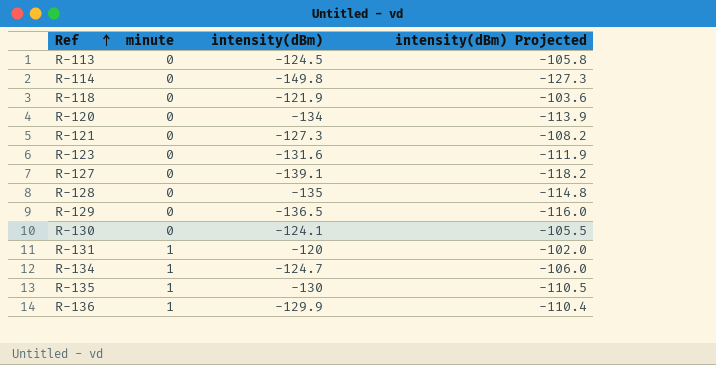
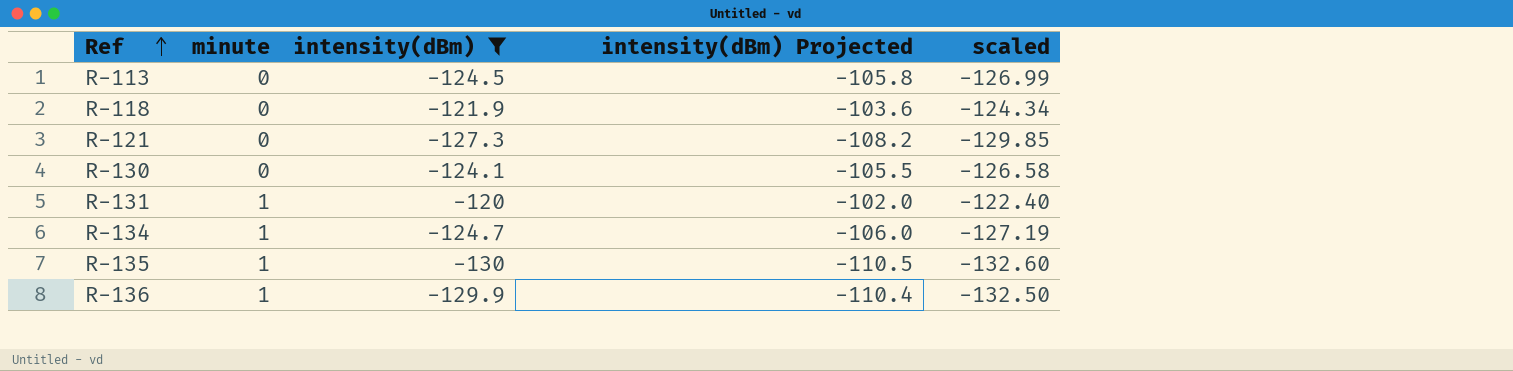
filter: none -> intensity(dBm) >= -130
column scaled | formula: none -> [intensity(dBm)] * 1.02

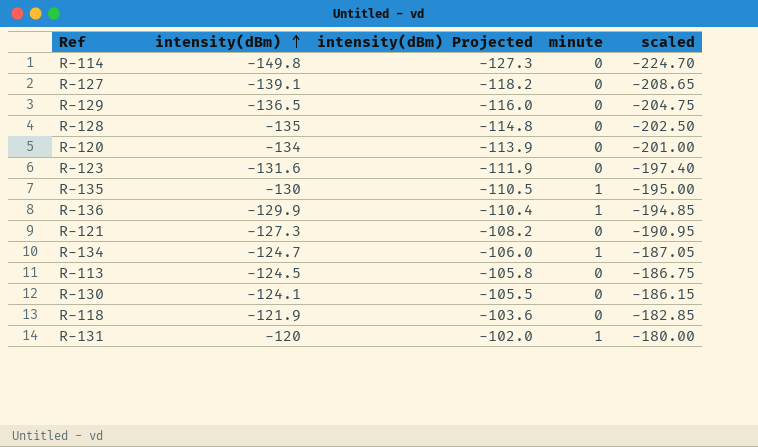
filter: intensity(dBm) >= -130 -> none
row order: Ref ascending -> intensity(dBm) ascending
column minute | position: 2 -> 4
column scaled | formula: [intensity(dBm)] * 1.02 -> [intensity(dBm)] * 1.5

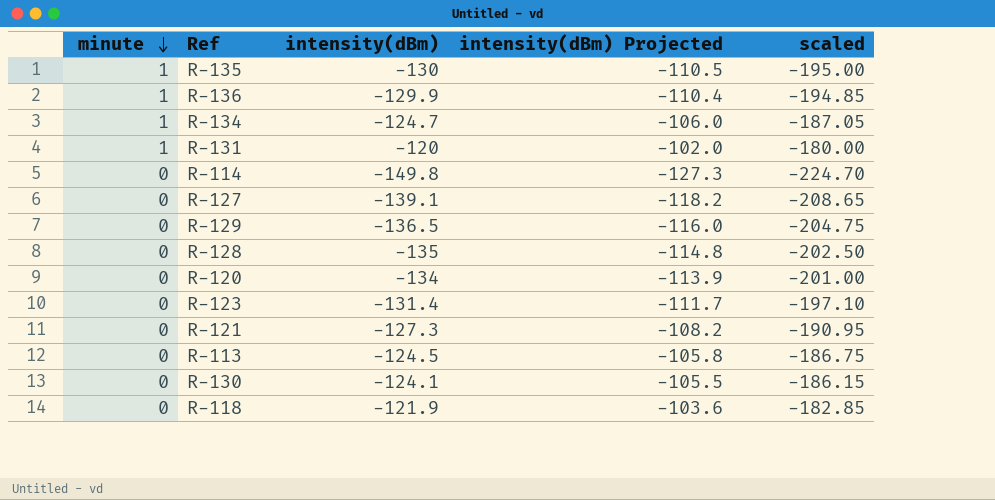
row order: intensity(dBm) ascending -> minute descending
column minute | position: 4 -> 1
R-123 | intensity(dBm): -131.6 -> -131.4
R-123 | intensity(dBm) Projected: -111.9 -> -111.7
R-123 | scaled: -197.40 -> -197.10

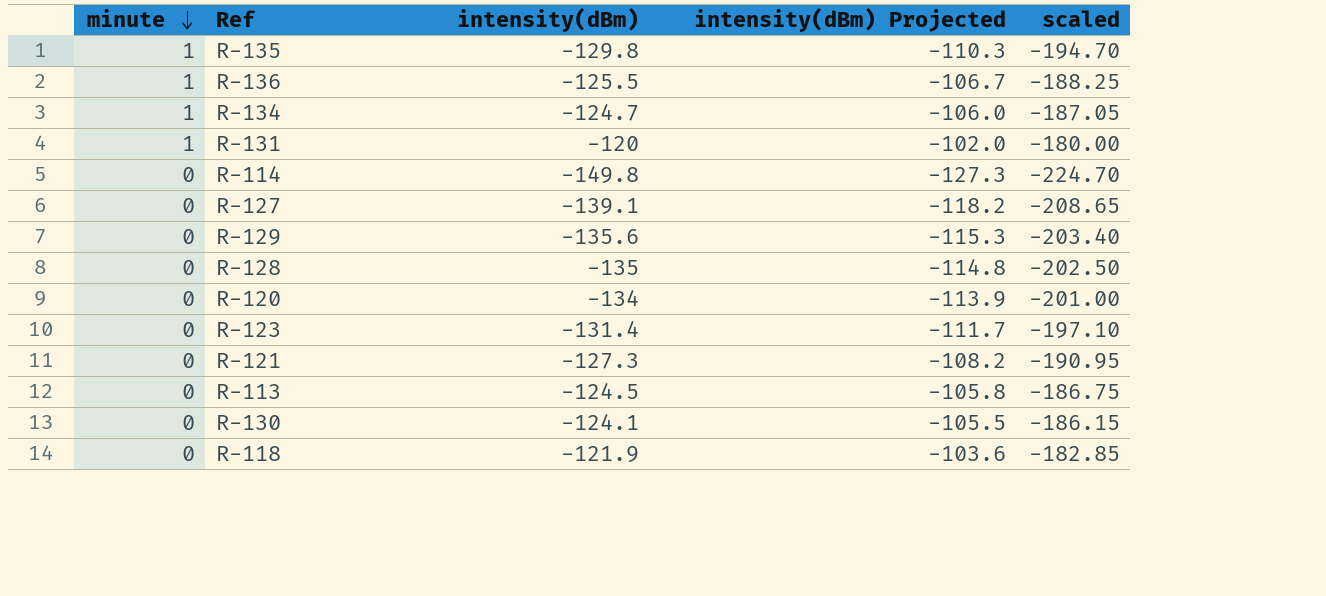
R-135 | intensity(dBm): -130 -> -129.8
R-135 | intensity(dBm) Projected: -110.5 -> -110.3
R-135 | scaled: -195.00 -> -194.70
R-136 | intensity(dBm): -129.9 -> -125.5
R-136 | intensity(dBm) Projected: -110.4 -> -106.7
R-136 | scaled: -194.85 -> -188.25
R-129 | intensity(dBm): -136.5 -> -135.6
R-129 | intensity(dBm) Projected: -116.0 -> -115.3
R-129 | scaled: -204.75 -> -203.40

